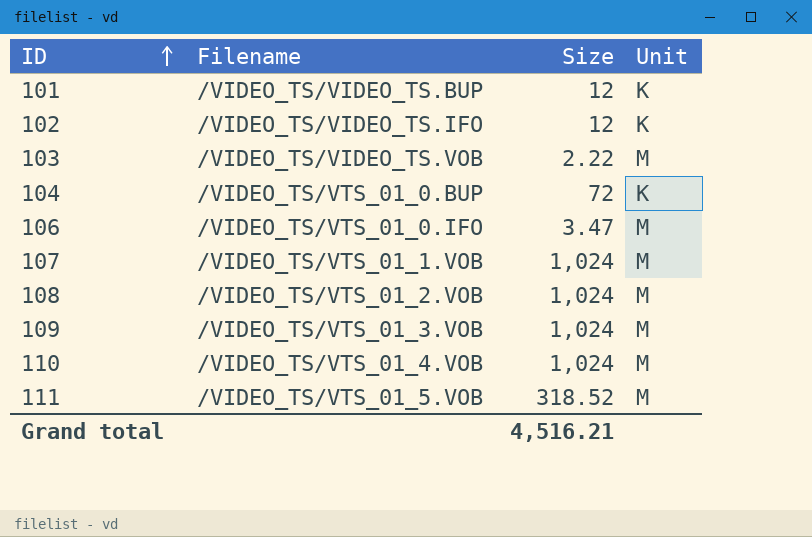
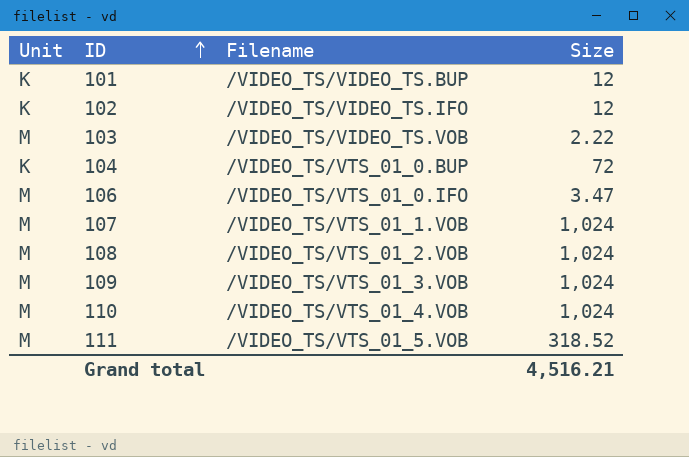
column Unit | position: 4 -> 1

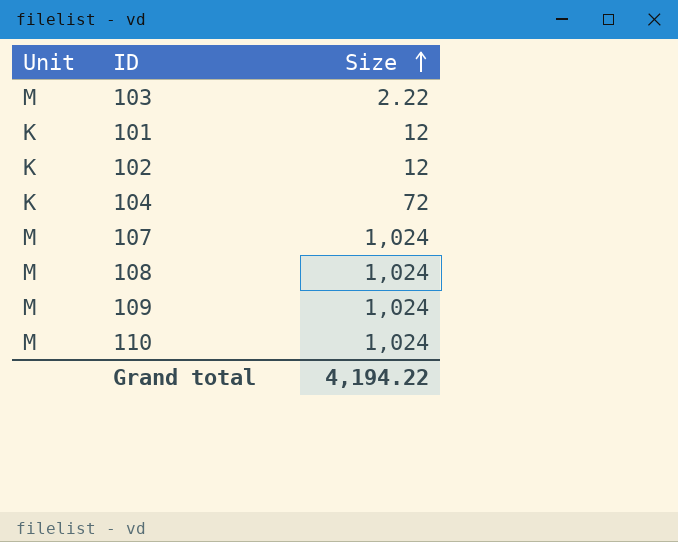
row order: ID ascending -> Size ascending
column Filename | position: 3 -> none
row 106: M | /VIDEO_TS/VTS_01_0.IFO | 3.47 -> none
row 111: M | /VIDEO_TS/VTS_01_5.VOB | 318.52 -> none
Grand total | Size: 4,516.21 -> 4,194.22

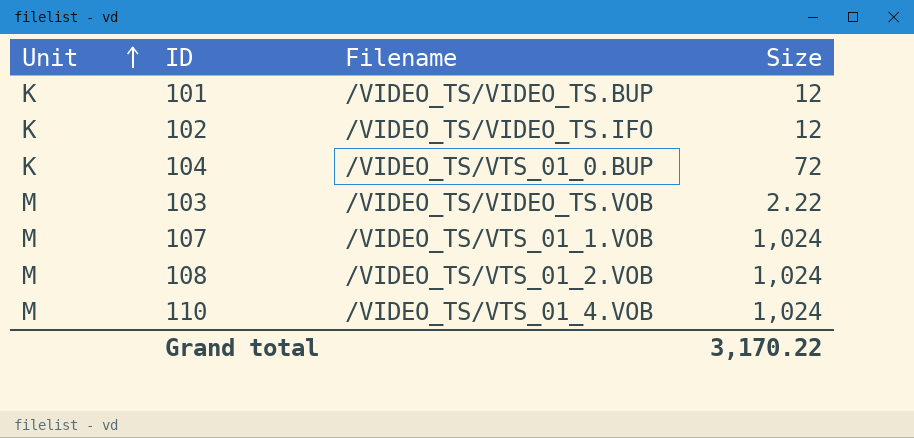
row order: Size ascending -> Unit ascending
column Filename | position: none -> 3
row 109: M | 1,024 -> none
Grand total | Size: 4,194.22 -> 3,170.22

